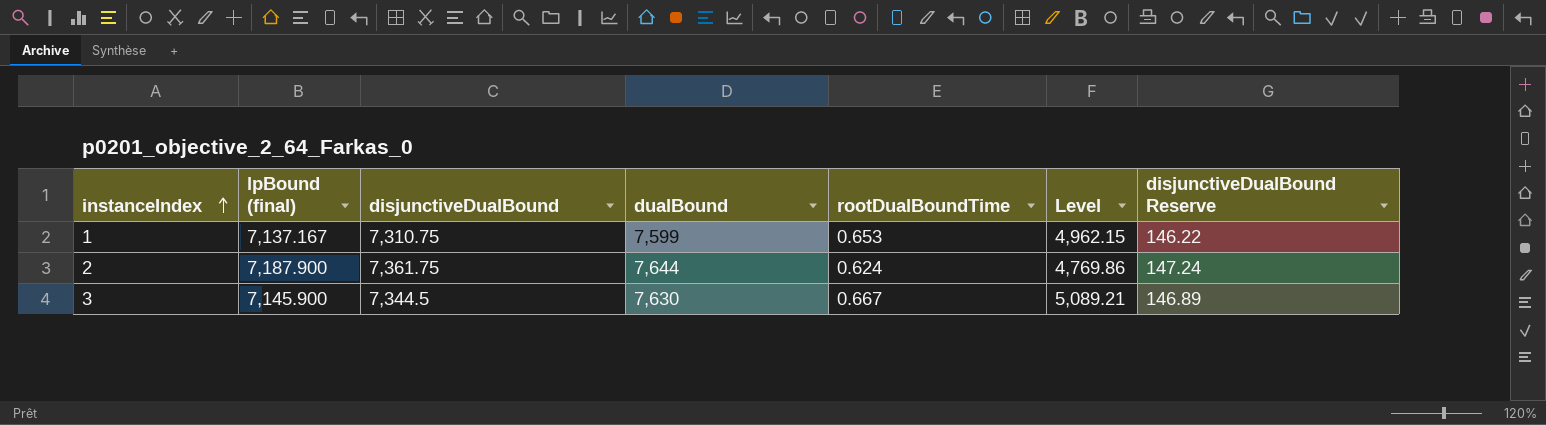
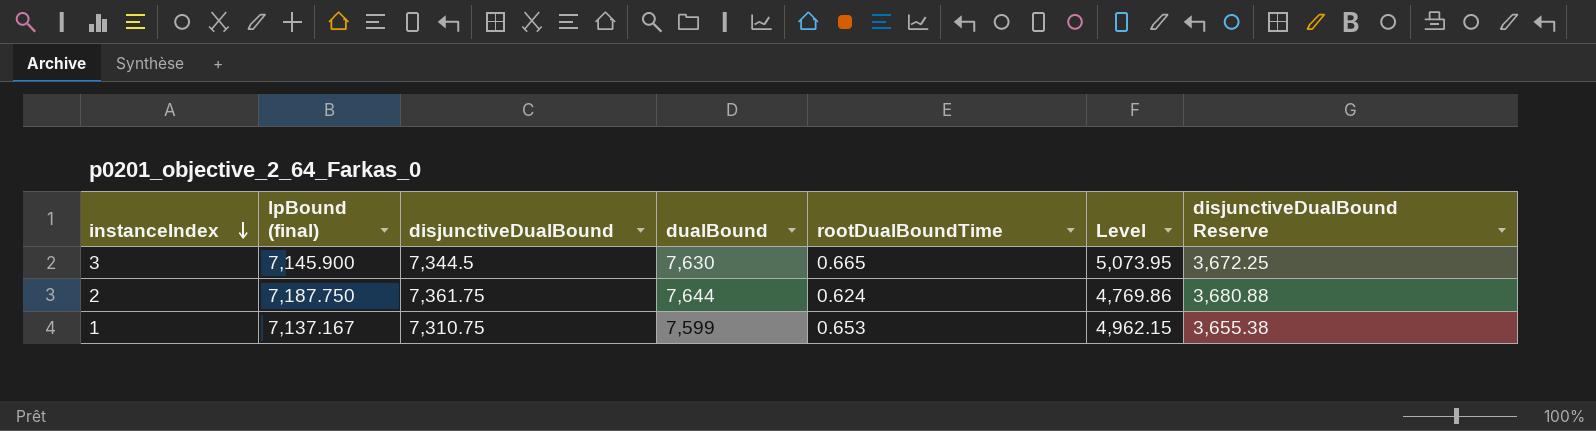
row order: instanceIndex ascending -> instanceIndex descending
column disjunctiveDualBound Reserve | formula: [disjunctiveDualBound] * 0.02 -> [disjunctiveDualBound] * 0.5
3 | rootDualBoundTime: 0.667 -> 0.665
3 | Level: 5,089.21 -> 5,073.95
2 | lpBound (final): 7,187.900 -> 7,187.750

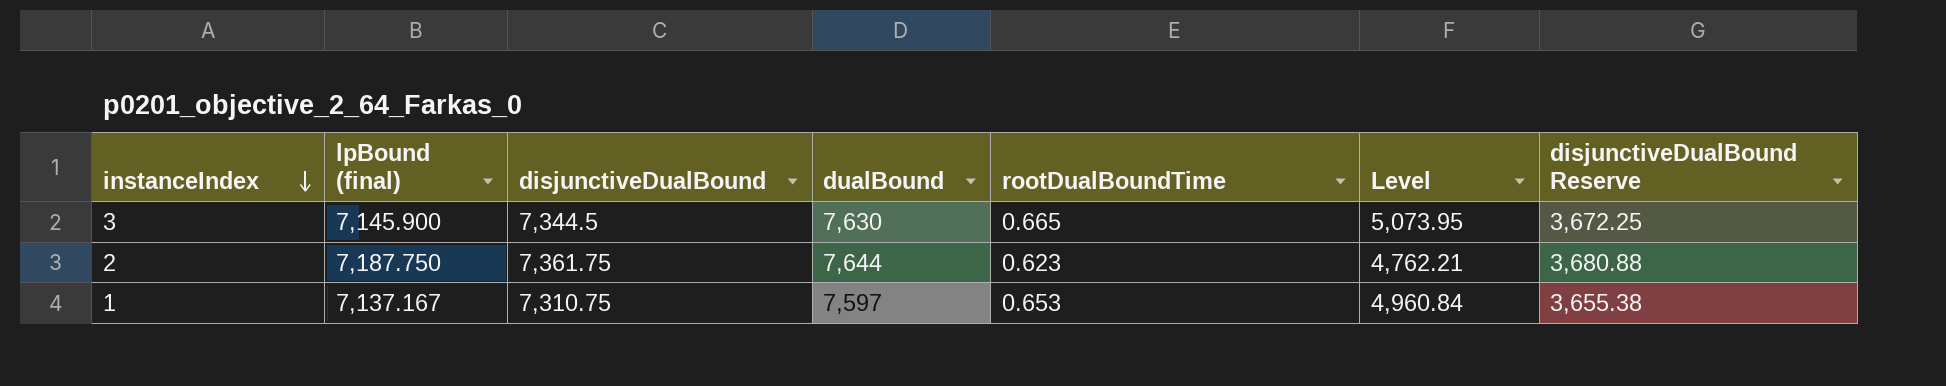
2 | rootDualBoundTime: 0.624 -> 0.623
2 | Level: 4,769.86 -> 4,762.21
1 | dualBound: 7,599 -> 7,597
1 | Level: 4,962.15 -> 4,960.84

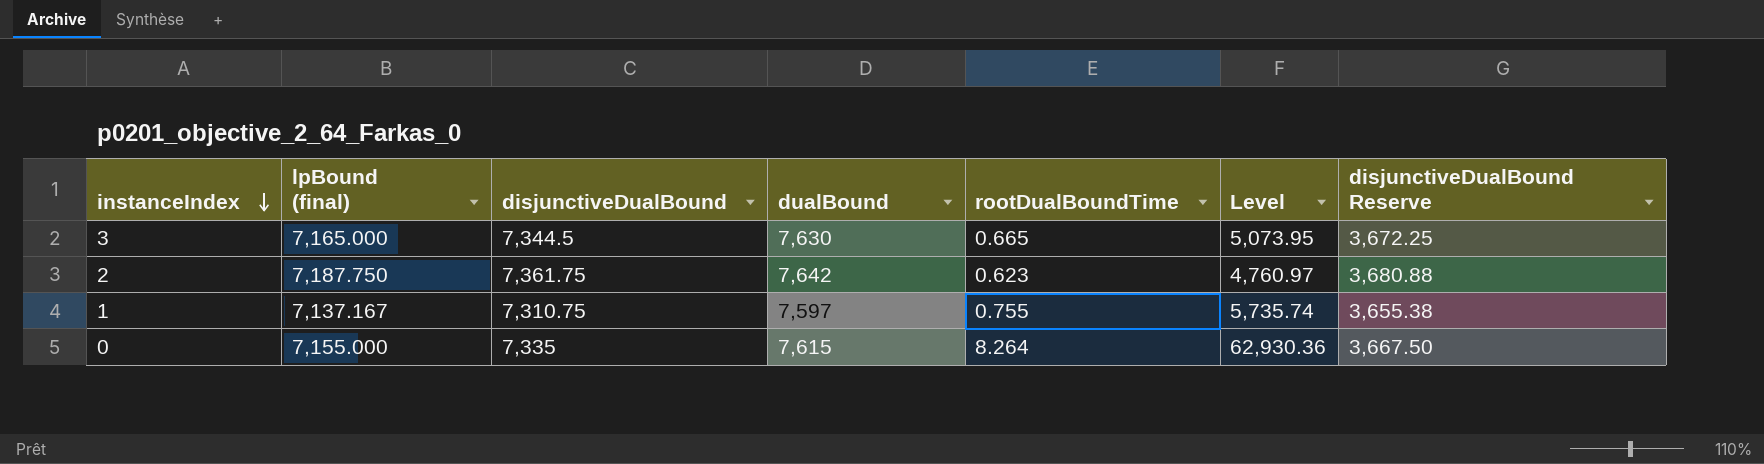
3 | lpBound (final): 7,145.900 -> 7,165.000
2 | dualBound: 7,644 -> 7,642
2 | Level: 4,762.21 -> 4,760.97
1 | rootDualBoundTime: 0.653 -> 0.755
1 | Level: 4,960.84 -> 5,735.74
row 0: none -> 7,155.000 | 7,335 | 7,615 | 8.264 | 62,930.36 | 3,667.50

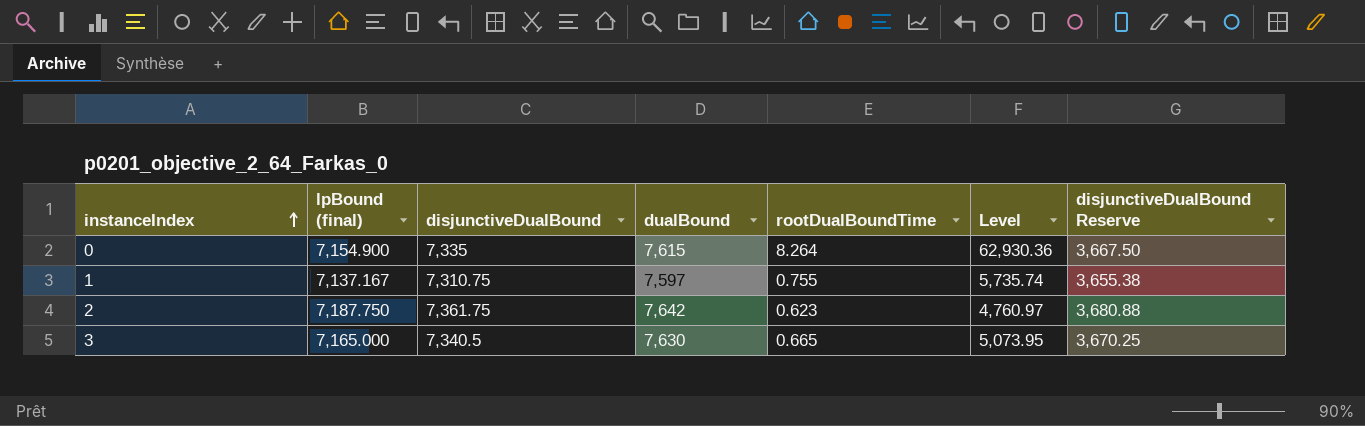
row order: instanceIndex descending -> instanceIndex ascending
0 | lpBound (final): 7,155.000 -> 7,154.900
3 | disjunctiveDualBound: 7,344.5 -> 7,340.5
3 | disjunctiveDualBound Reserve: 3,672.25 -> 3,670.25

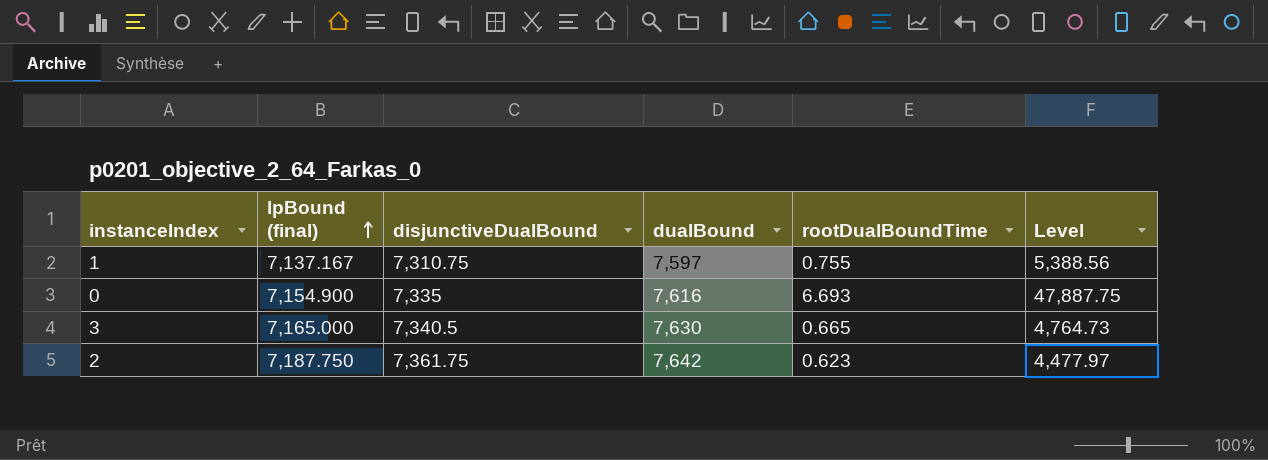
row order: instanceIndex ascending -> lpBound (final) ascending
column disjunctiveDualBound Reserve | formula: [disjunctiveDualBound] * 0.5 -> none
column Level | formula: [dualBound] * [rootDualBoundTime] -> [lpBound (final)] * [rootDualBoundTime]
0 | dualBound: 7,615 -> 7,616
0 | rootDualBoundTime: 8.264 -> 6.693

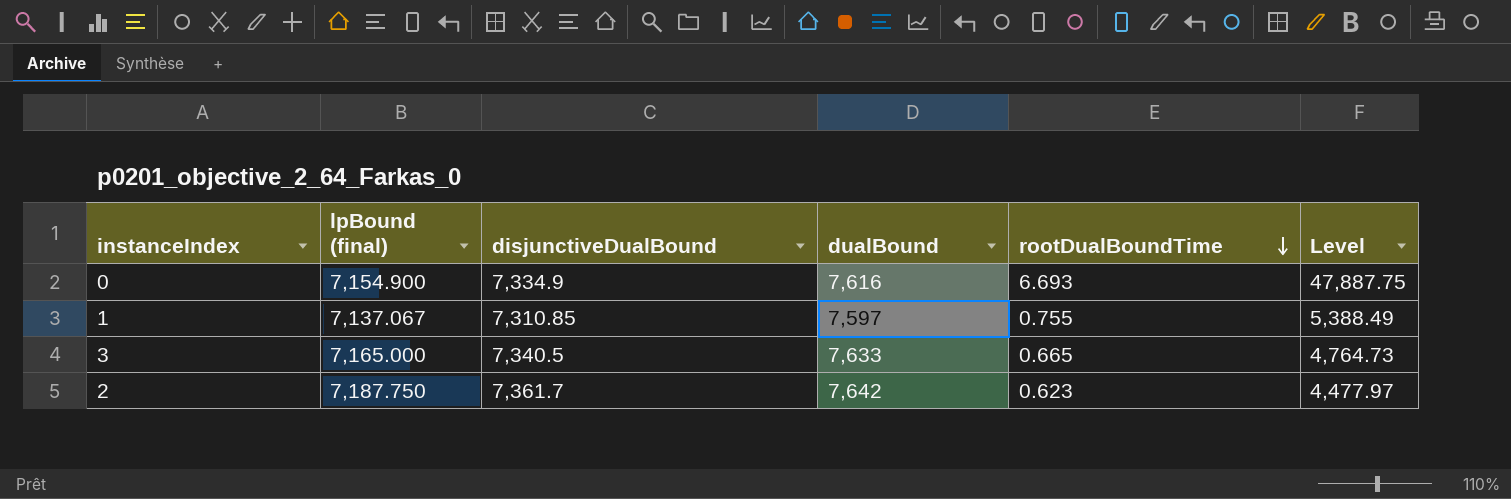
row order: lpBound (final) ascending -> rootDualBoundTime descending
0 | disjunctiveDualBound: 7,335 -> 7,334.9
1 | lpBound (final): 7,137.167 -> 7,137.067
1 | disjunctiveDualBound: 7,310.75 -> 7,310.85
1 | Level: 5,388.56 -> 5,388.49
3 | dualBound: 7,630 -> 7,633
2 | disjunctiveDualBound: 7,361.75 -> 7,361.7

